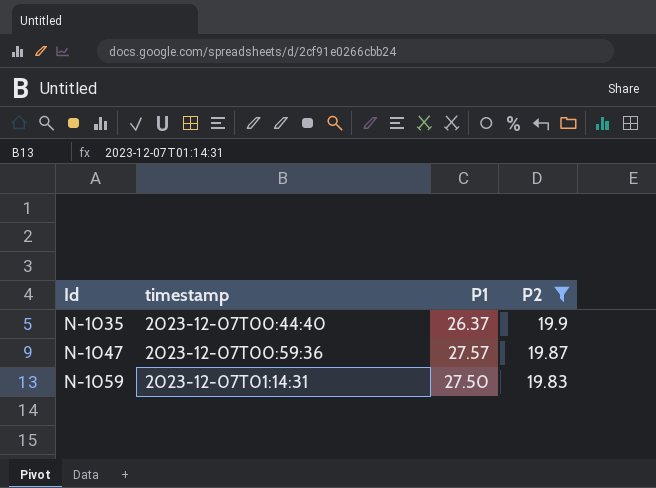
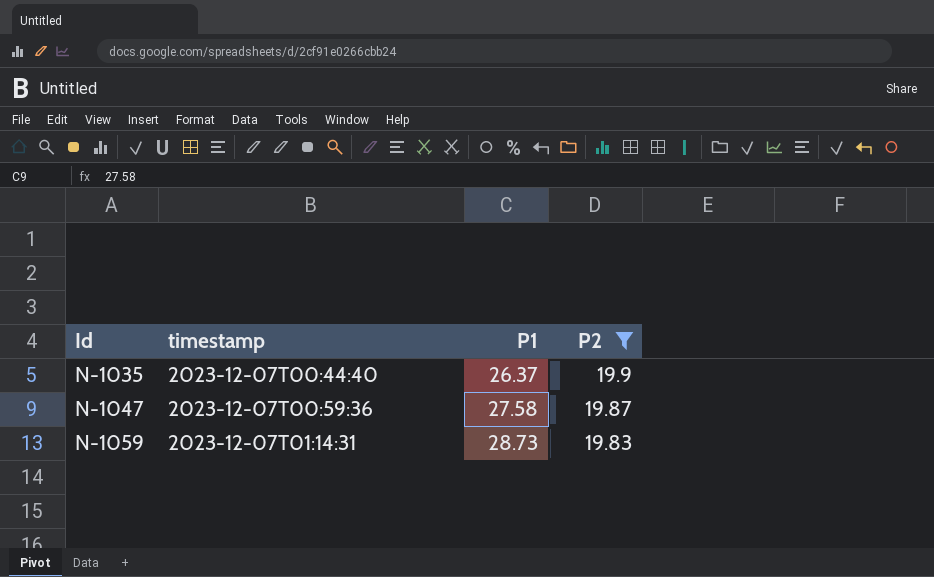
N-1047 | P1: 27.57 -> 27.58
N-1059 | P1: 27.50 -> 28.73

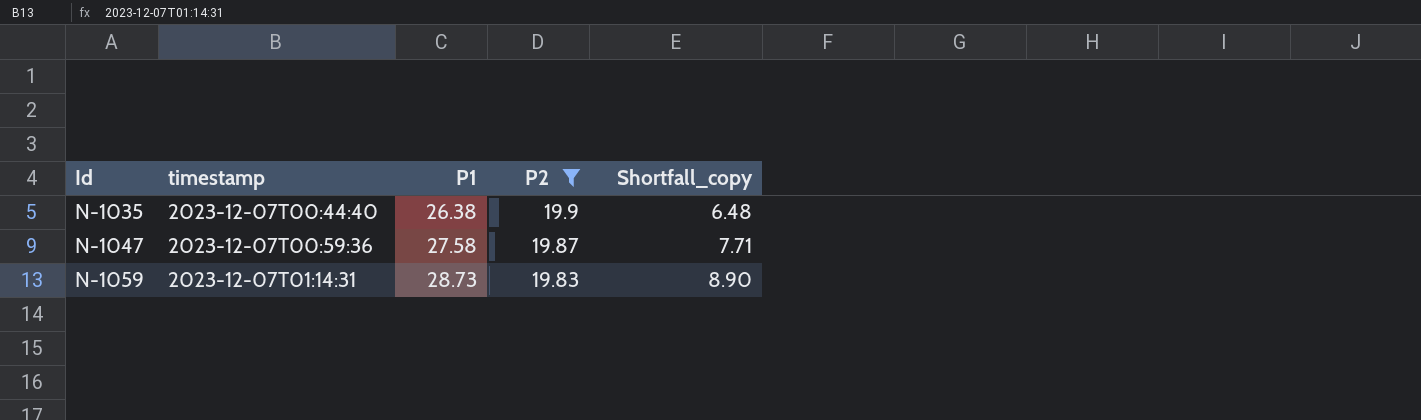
column Shortfall_copy | formula: none -> [P1] - [P2]
N-1035 | P1: 26.37 -> 26.38

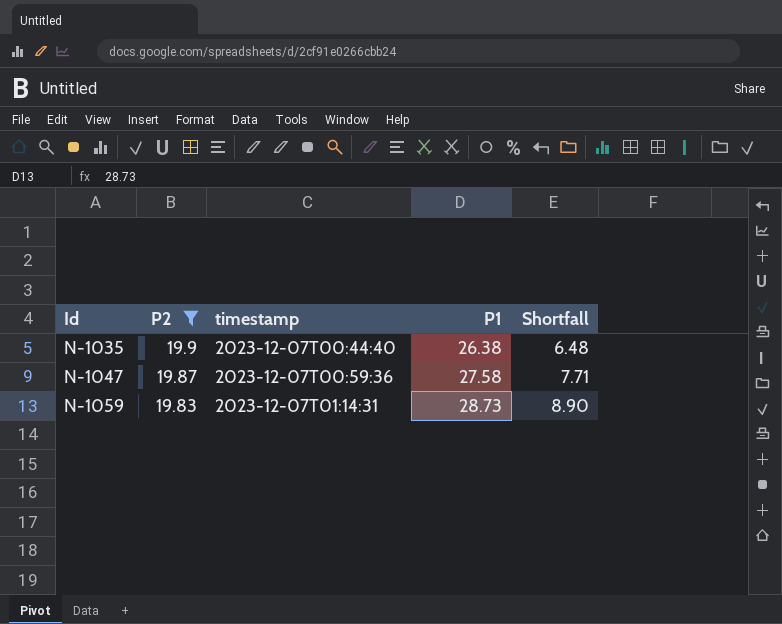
column P2 | position: 4 -> 2
column name: Shortfall_copy -> Shortfall

